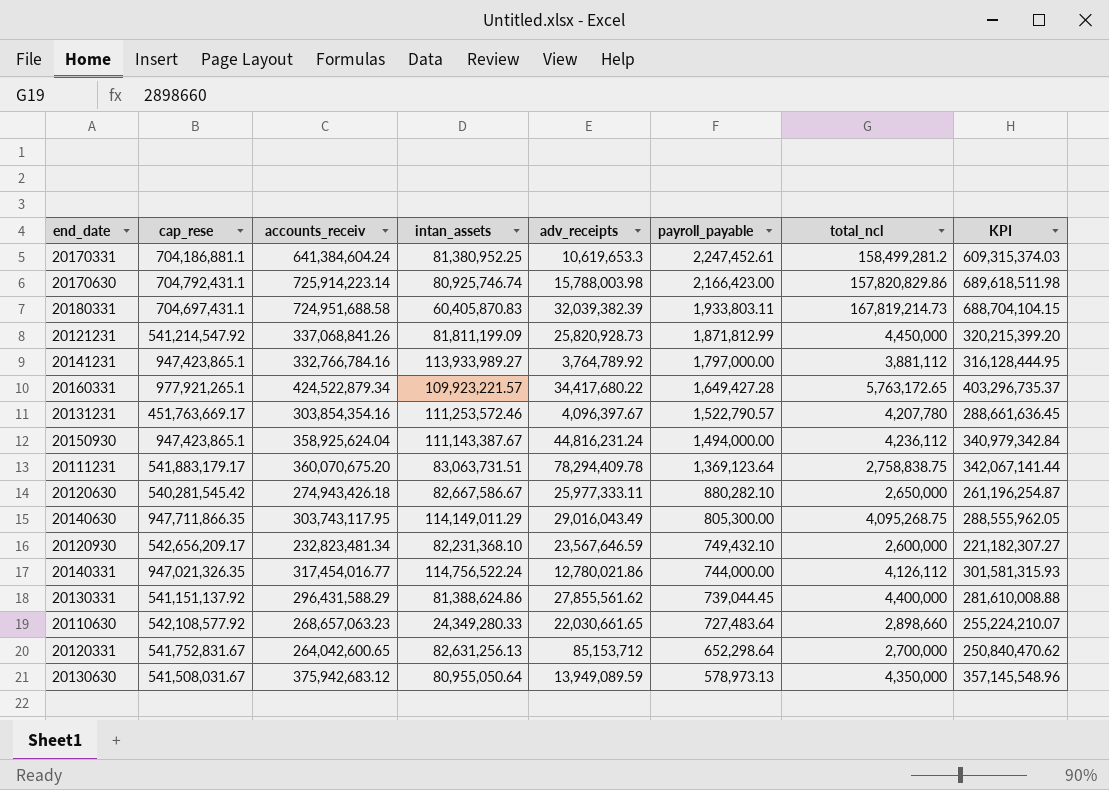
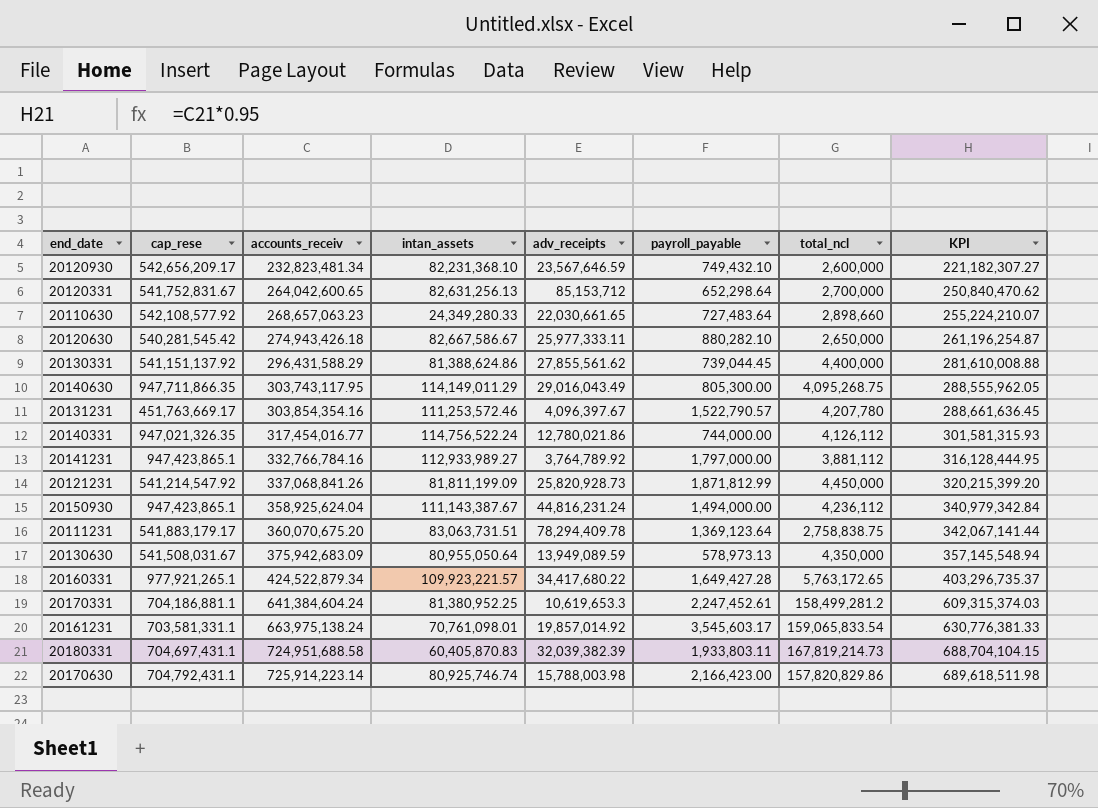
row order: payroll_payable descending -> accounts_receiv ascending
20141231 | intan_assets: 113,933,989.27 -> 112,933,989.27
20130630 | accounts_receiv: 375,942,683.12 -> 375,942,683.09
20130630 | KPI: 357,145,548.96 -> 357,145,548.94
row 20161231: none -> 703,581,331.1 | 663,975,138.24 | 70,761,098.01 | 19,857,014.92 | 3,545,603.17 | 159,065,833.54 | 630,776,381.33

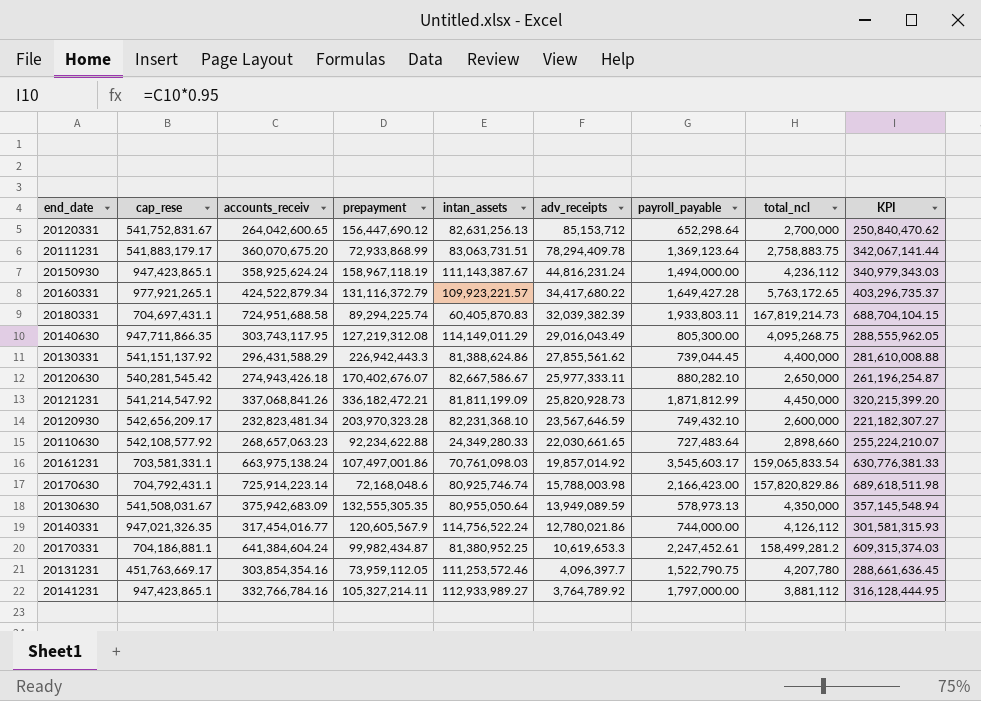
row order: accounts_receiv ascending -> adv_receipts descending
column prepayment | position: none -> 4
20111231 | total_ncl: 2,758,838.75 -> 2,758,883.75
20150930 | accounts_receiv: 358,925,624.04 -> 358,925,624.24
20150930 | KPI: 340,979,342.84 -> 340,979,343.03
20161231 | intan_assets: 70,761,098.01 -> 70,761,098.03
20131231 | adv_receipts: 4,096,397.67 -> 4,096,397.7
20131231 | payroll_payable: 1,522,790.57 -> 1,522,790.75

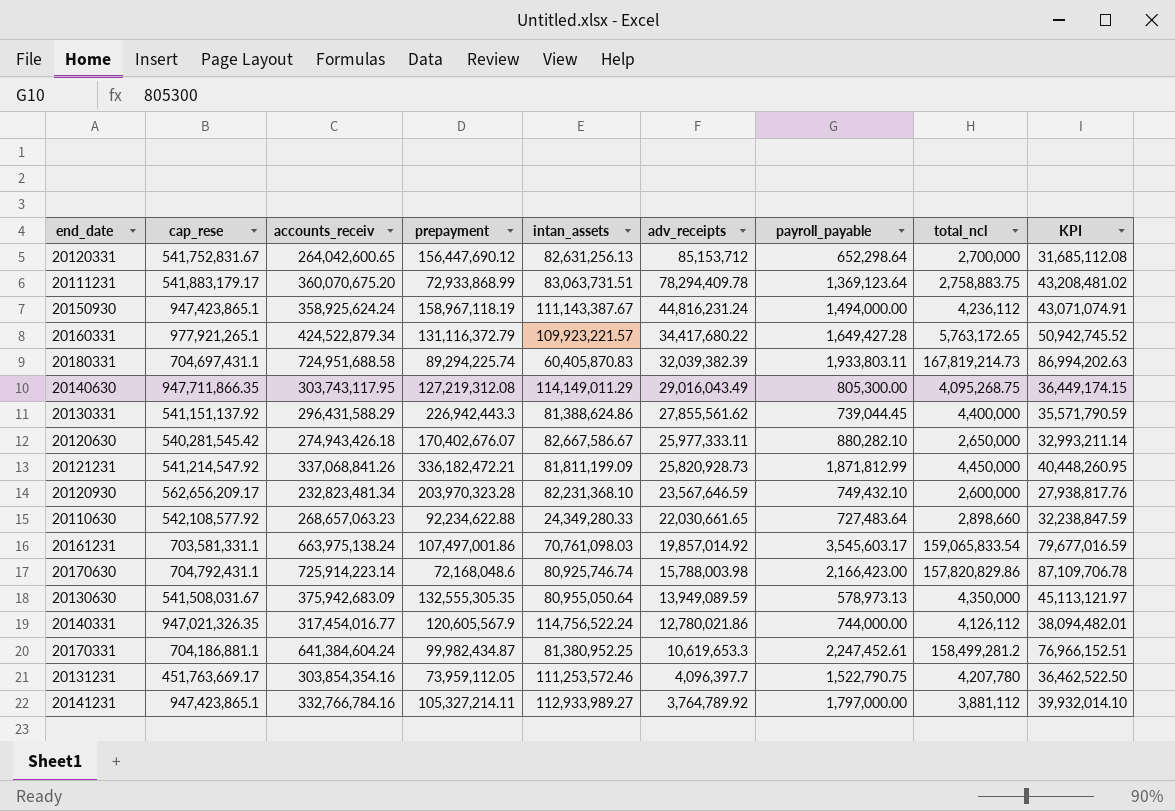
column KPI | formula: [accounts_receiv] * 0.95 -> [accounts_receiv] * 0.12
20120930 | cap_rese: 542,656,209.17 -> 562,656,209.17

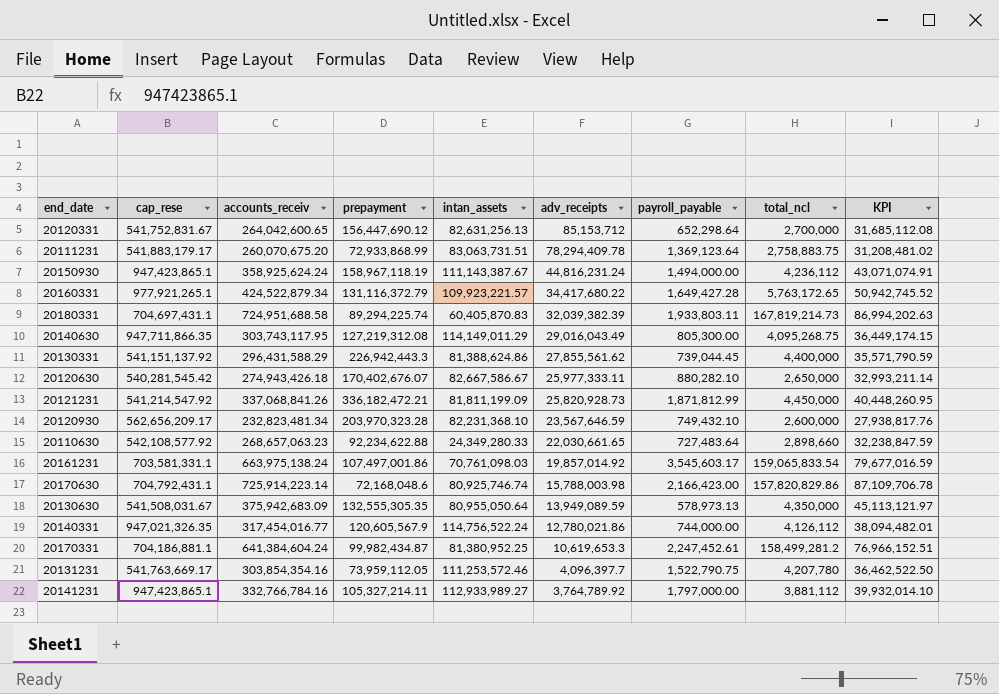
20111231 | accounts_receiv: 360,070,675.20 -> 260,070,675.20
20111231 | KPI: 43,208,481.02 -> 31,208,481.02
20131231 | cap_rese: 451,763,669.17 -> 541,763,669.17

